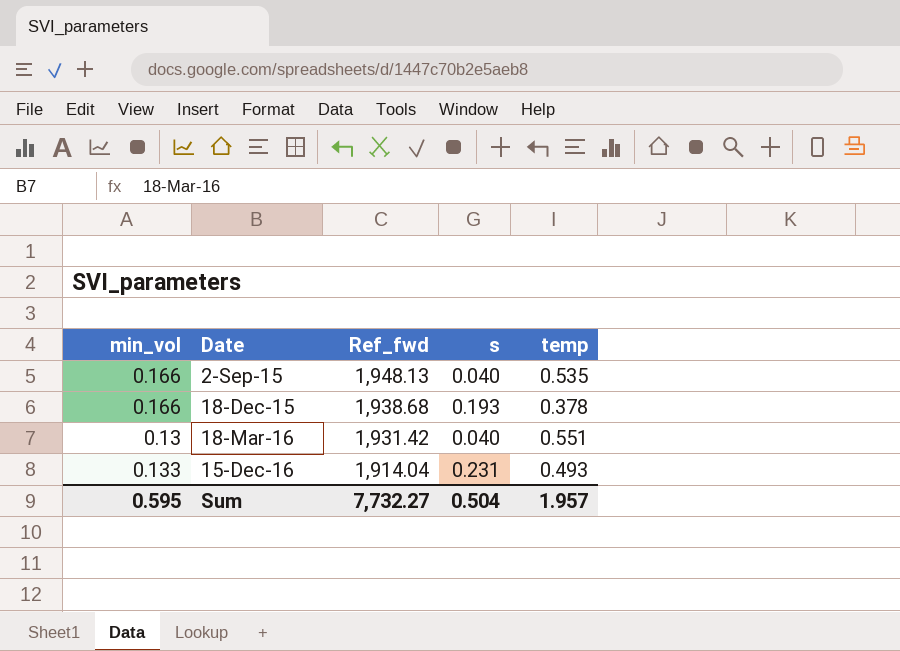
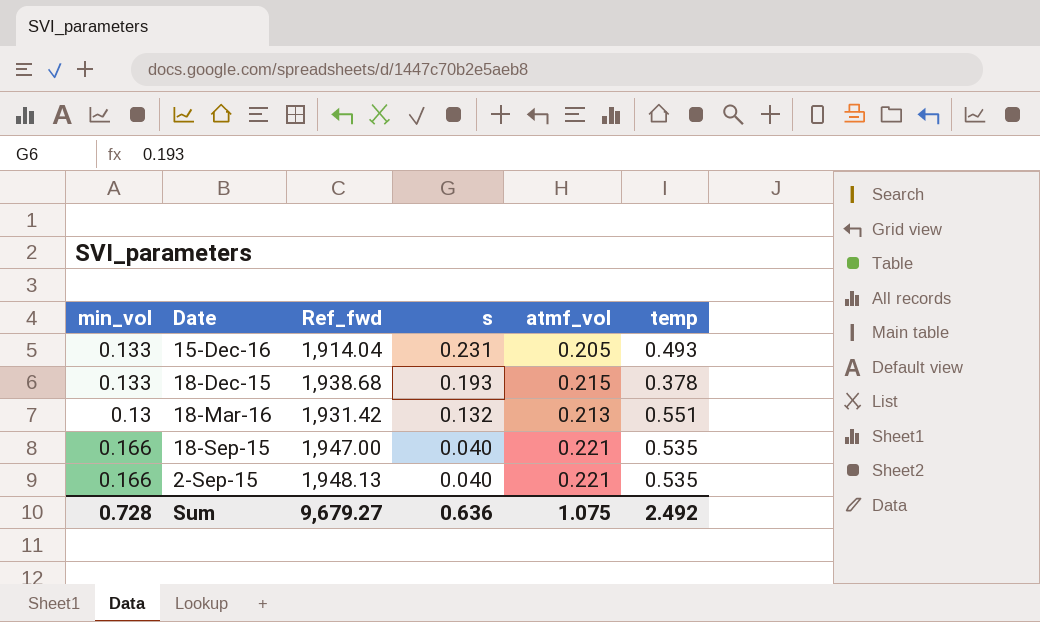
row order: Date ascending -> s descending
column atmf_vol | position: none -> 5
18-Dec-15 | min_vol: 0.166 -> 0.133
18-Mar-16 | s: 0.040 -> 0.132
row 18-Sep-15: none -> 0.166 | 1,947.00 | 0.040 | 0.221 | 0.535
Sum | min_vol: 0.595 -> 0.728
Sum | Ref_fwd: 7,732.27 -> 9,679.27
Sum | s: 0.504 -> 0.636
Sum | temp: 1.957 -> 2.492

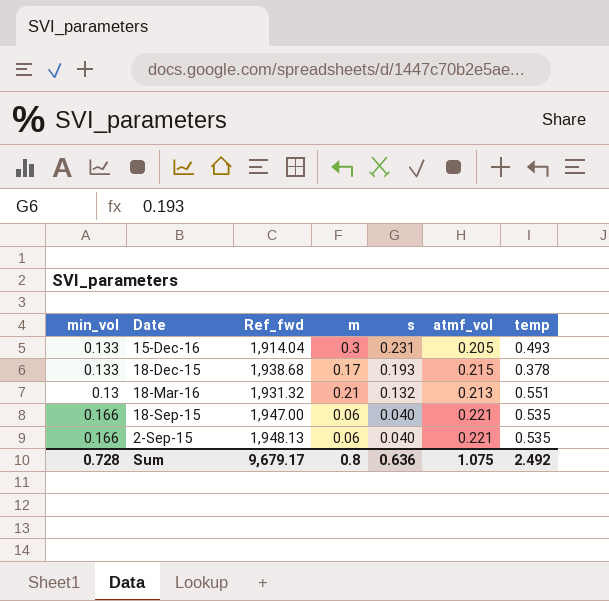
column m | position: none -> 4
18-Mar-16 | Ref_fwd: 1,931.42 -> 1,931.32
Sum | Ref_fwd: 9,679.27 -> 9,679.17

